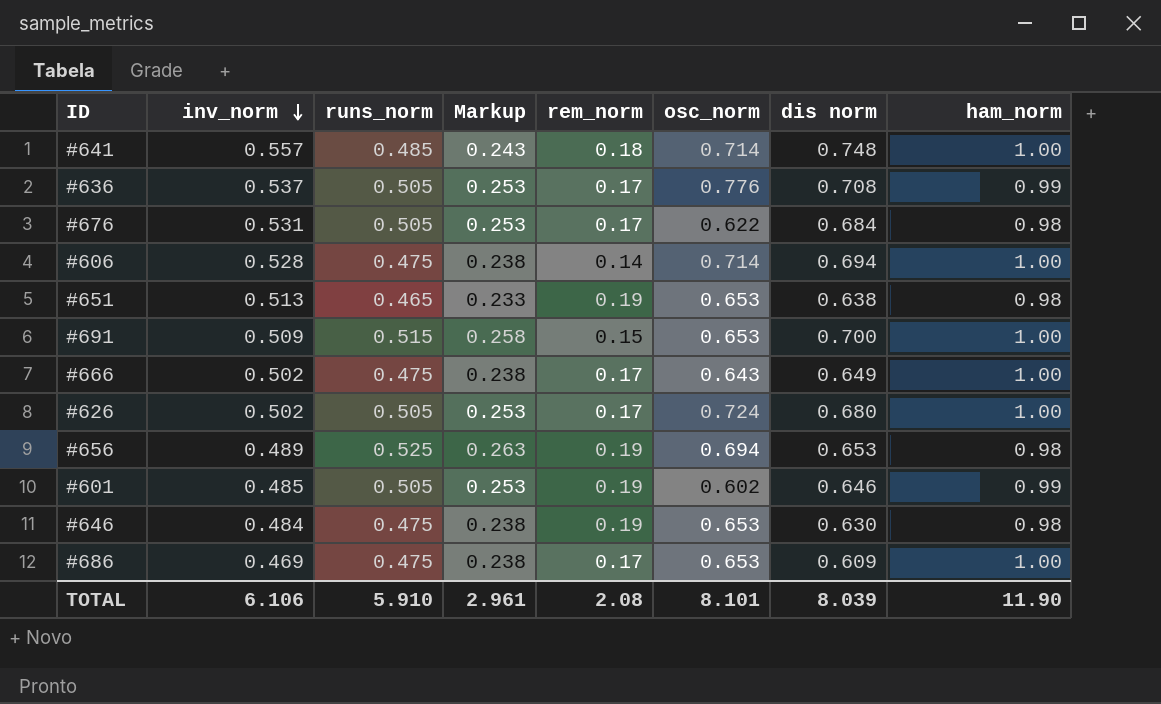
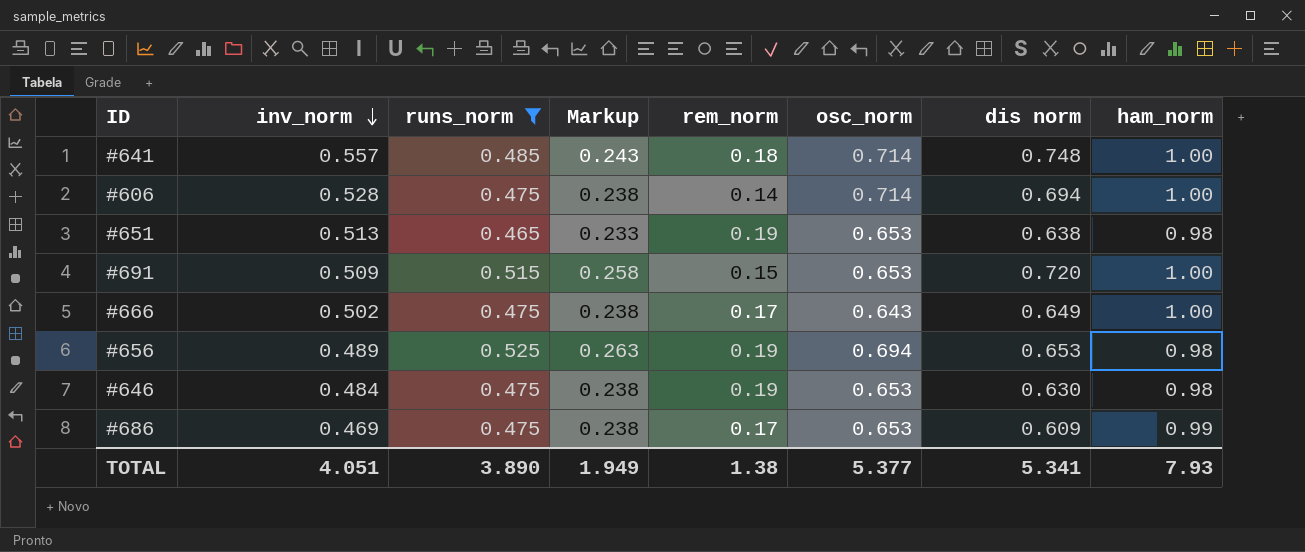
filter: none -> runs_norm != 0.505
#691 | dis norm: 0.700 -> 0.720
#686 | ham_norm: 1.00 -> 0.99
TOTAL | inv_norm: 6.106 -> 4.051
TOTAL | runs_norm: 5.910 -> 3.890
TOTAL | Markup: 2.961 -> 1.949
TOTAL | rem_norm: 2.08 -> 1.38
TOTAL | osc_norm: 8.101 -> 5.377
TOTAL | dis norm: 8.039 -> 5.341
TOTAL | ham_norm: 11.90 -> 7.93

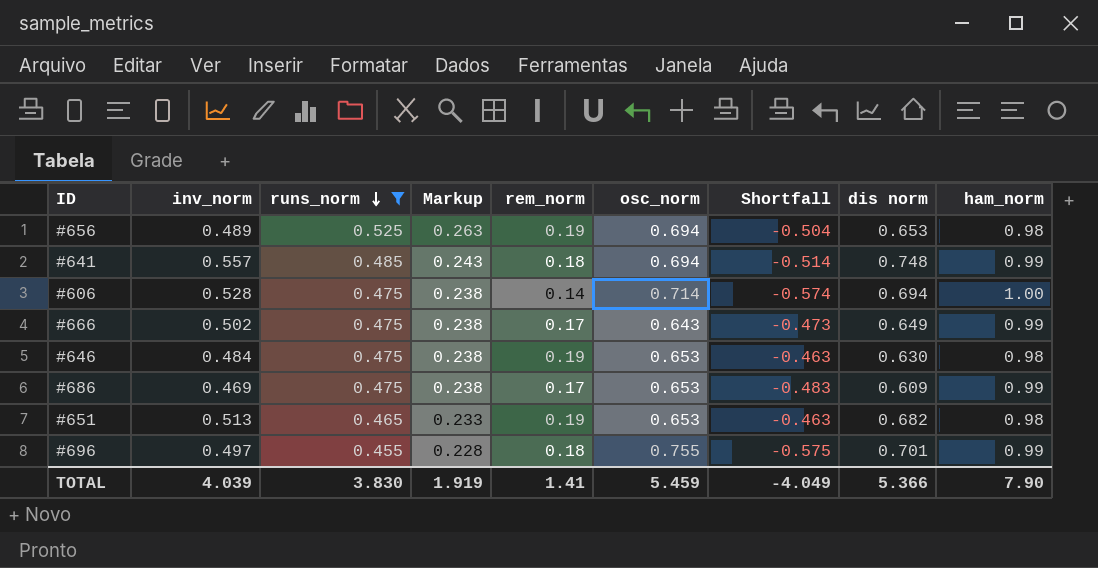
row order: inv_norm descending -> runs_norm descending
column Shortfall | formula: none -> [rem_norm] - [osc_norm]
row #691: 0.509 | 0.515 | 0.258 | 0.15 | 0.653 | 0.720 | 1.00 -> none
#641 | osc_norm: 0.714 -> 0.694
#641 | ham_norm: 1.00 -> 0.99
#666 | ham_norm: 1.00 -> 0.99
#651 | dis norm: 0.638 -> 0.682
row #696: none -> 0.497 | 0.455 | 0.228 | 0.18 | 0.755 | -0.575 | 0.701 | 0.99
TOTAL | inv_norm: 4.051 -> 4.039
TOTAL | runs_norm: 3.890 -> 3.830
TOTAL | Markup: 1.949 -> 1.919
TOTAL | rem_norm: 1.38 -> 1.41
TOTAL | osc_norm: 5.377 -> 5.459
TOTAL | dis norm: 5.341 -> 5.366
TOTAL | ham_norm: 7.93 -> 7.90

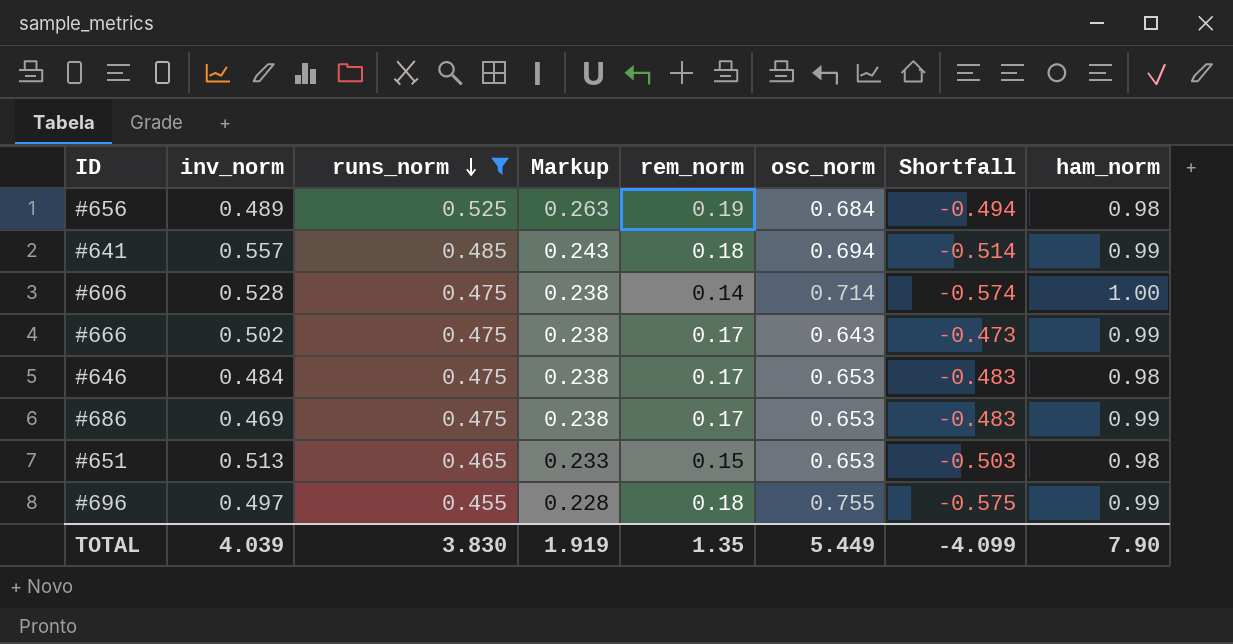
column dis norm | position: 8 -> none
#656 | osc_norm: 0.694 -> 0.684
#656 | Shortfall: -0.504 -> -0.494
#646 | rem_norm: 0.19 -> 0.17
#646 | Shortfall: -0.463 -> -0.483
#651 | rem_norm: 0.19 -> 0.15
#651 | Shortfall: -0.463 -> -0.503
TOTAL | rem_norm: 1.41 -> 1.35
TOTAL | osc_norm: 5.459 -> 5.449
TOTAL | Shortfall: -4.049 -> -4.099

